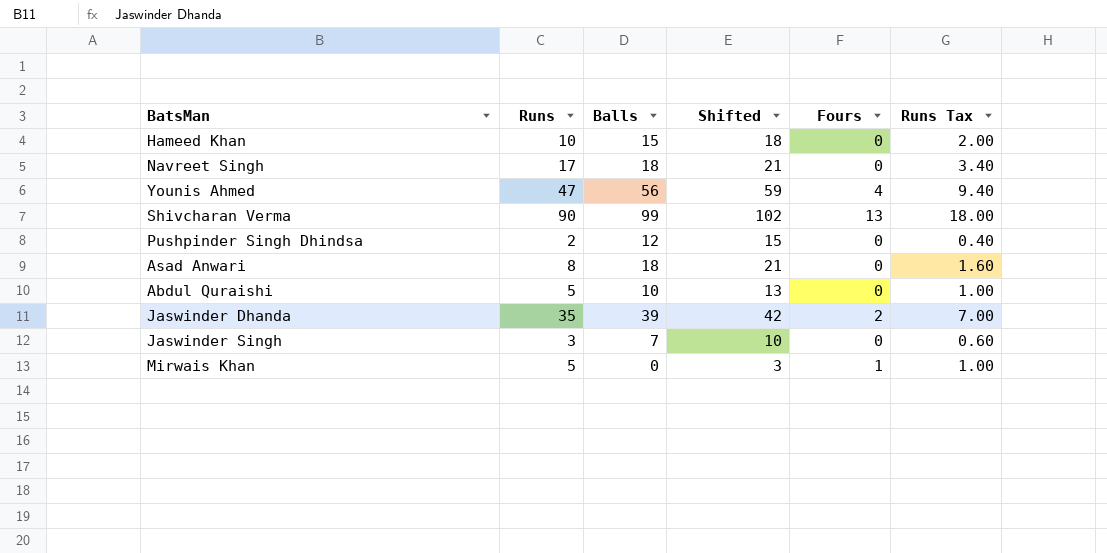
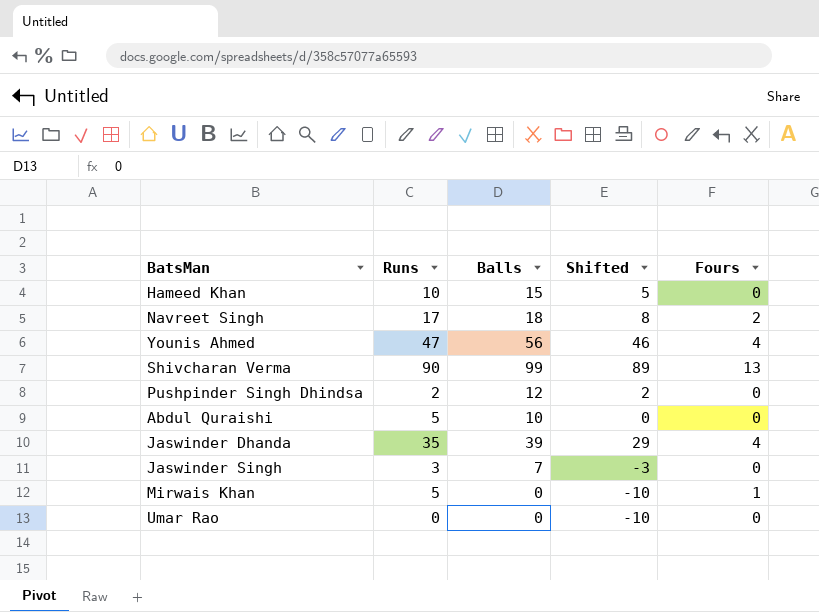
column Runs Tax | formula: [Runs] * 0.2 -> none
column Shifted | formula: [Balls] + 3 -> [Balls] - 10
row Asad Anwari: 8 | 18 | 21 | 0 | 1.60 -> none
Navreet Singh | Fours: 0 -> 2
Jaswinder Dhanda | Fours: 2 -> 4
row Umar Rao: none -> 0 | 0 | -10 | 0

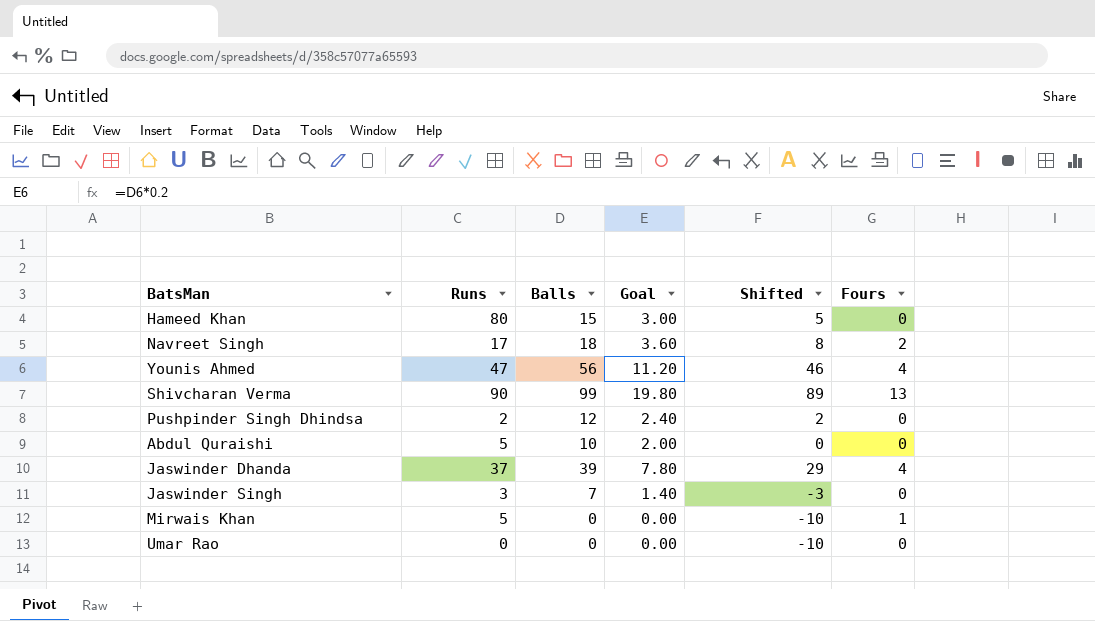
column Goal | formula: none -> [Balls] * 0.2
Hameed Khan | Runs: 10 -> 80
Jaswinder Dhanda | Runs: 35 -> 37

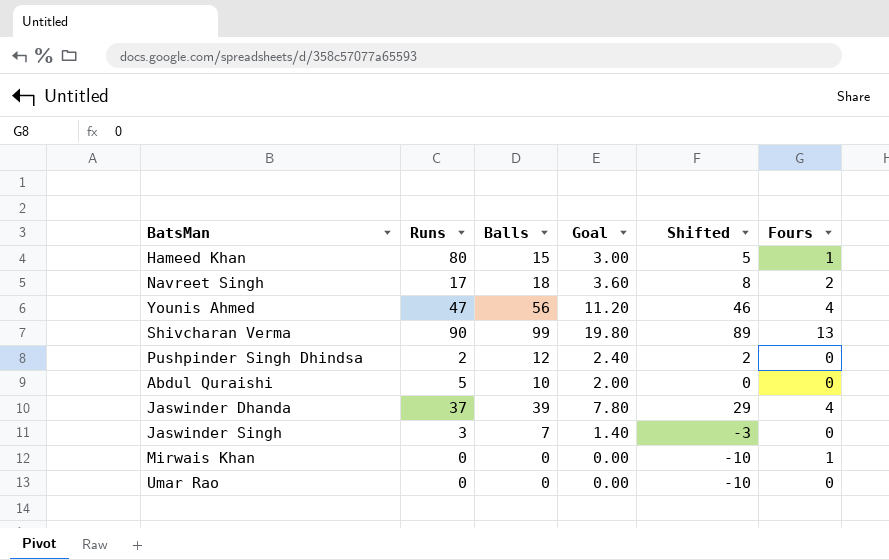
Hameed Khan | Fours: 0 -> 1
Mirwais Khan | Runs: 5 -> 0

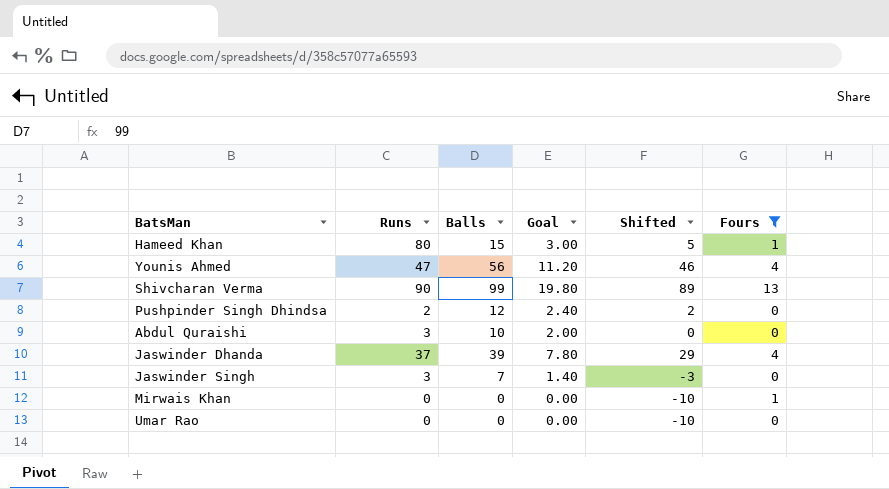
filter: none -> Fours != 2
Abdul Quraishi | Runs: 5 -> 3

